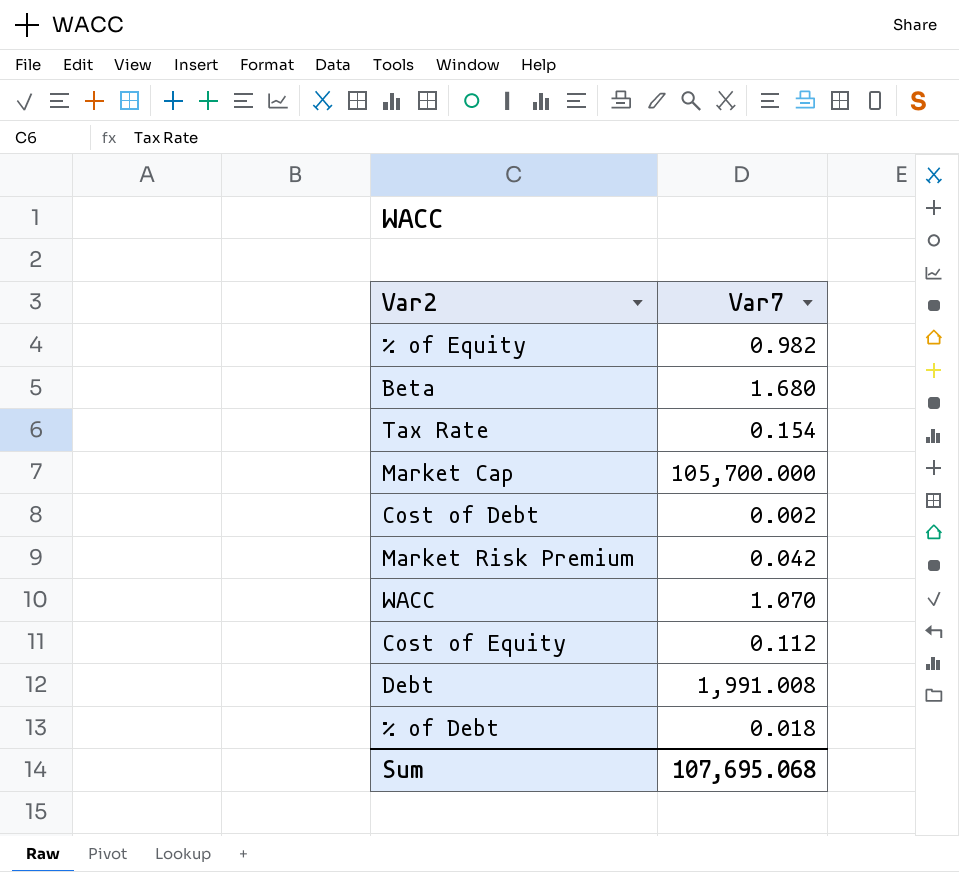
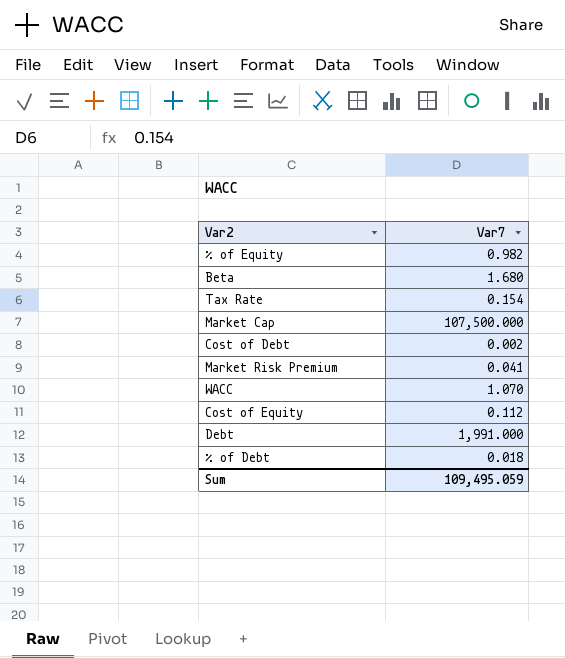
Market Cap | Var7: 105,700.000 -> 107,500.000
Market Risk Premium | Var7: 0.042 -> 0.041
Debt | Var7: 1,991.008 -> 1,991.000
Sum | Var7: 107,695.068 -> 109,495.059

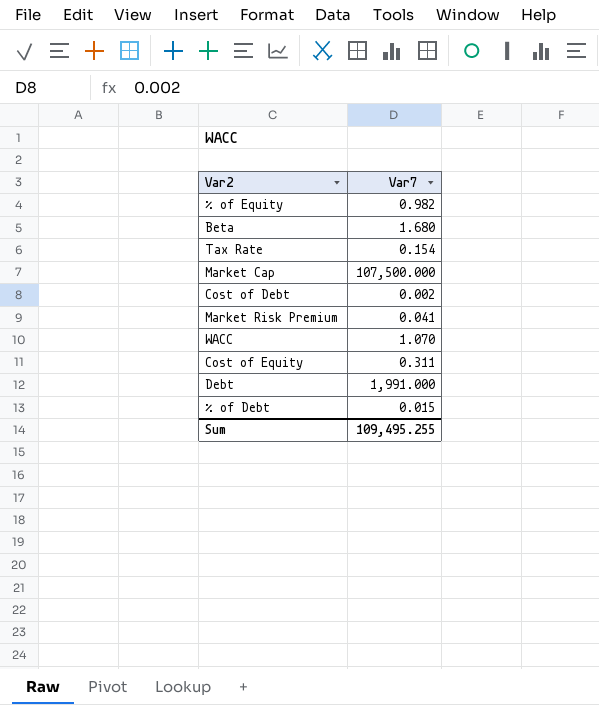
Cost of Equity | Var7: 0.112 -> 0.311
% of Debt | Var7: 0.018 -> 0.015
Sum | Var7: 109,495.059 -> 109,495.255

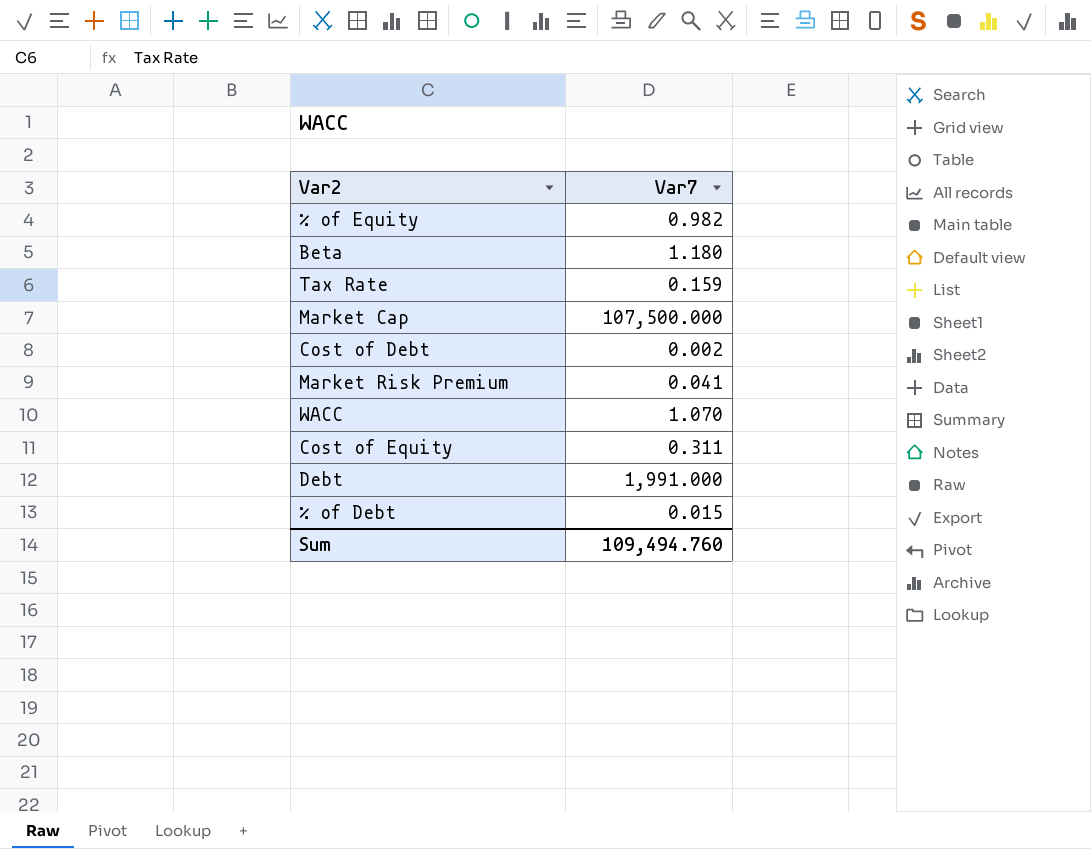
Beta | Var7: 1.680 -> 1.180
Tax Rate | Var7: 0.154 -> 0.159
Sum | Var7: 109,495.255 -> 109,494.760

